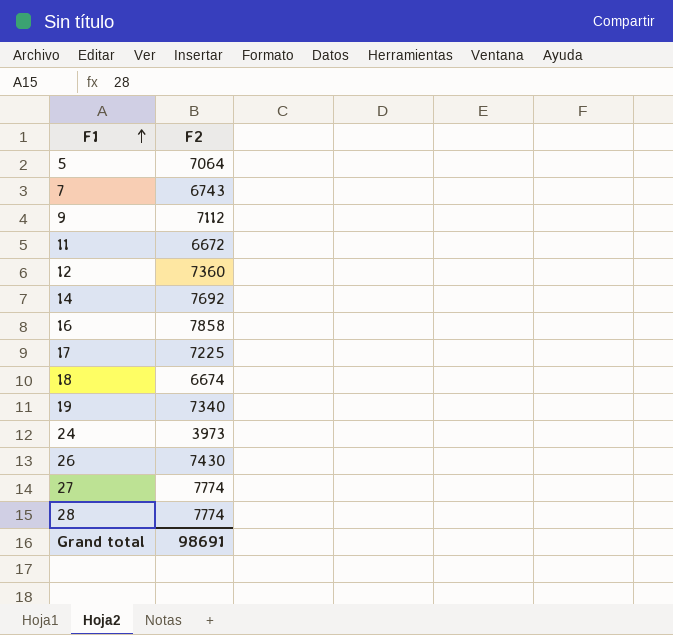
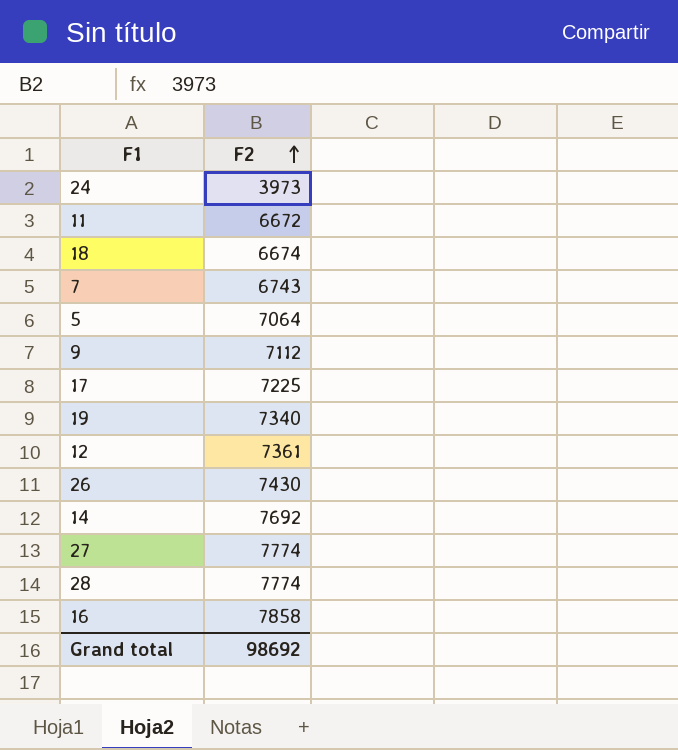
row order: F1 ascending -> F2 ascending
12 | F2: 7360 -> 7361
Grand total | F2: 98691 -> 98692

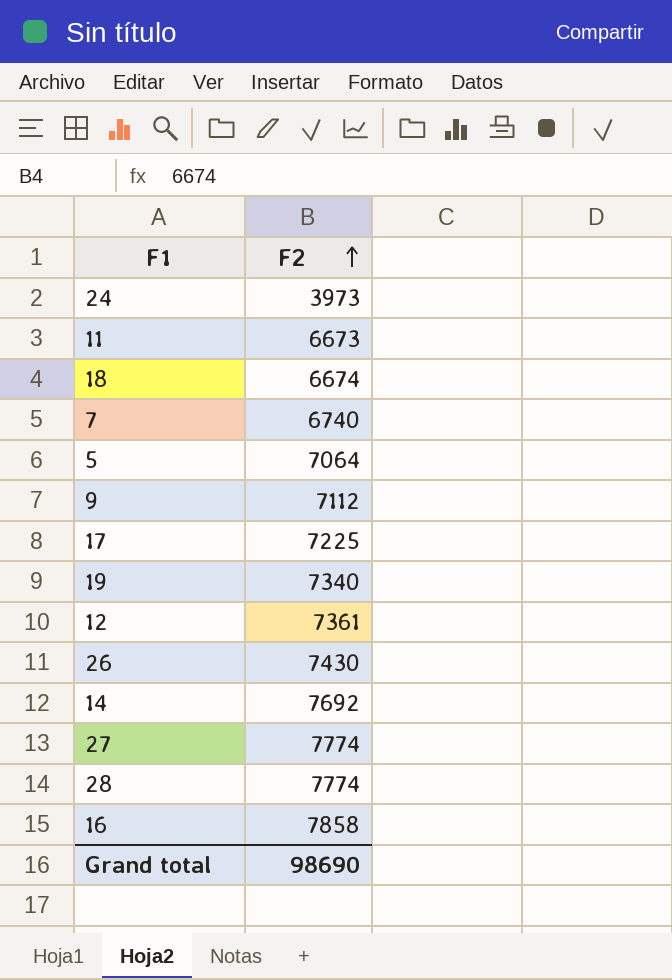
11 | F2: 6672 -> 6673
7 | F2: 6743 -> 6740
Grand total | F2: 98692 -> 98690

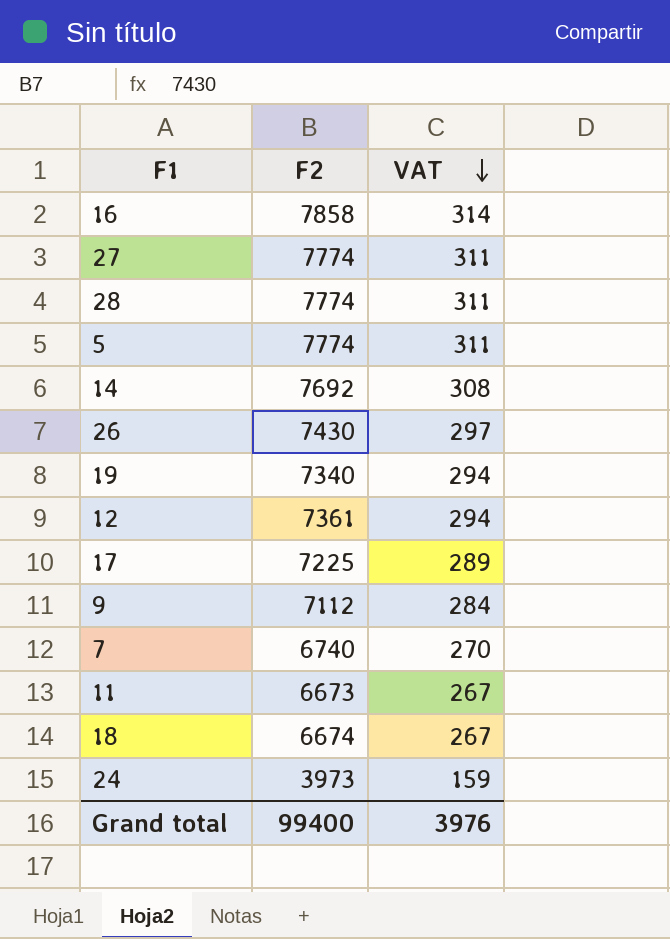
row order: F2 ascending -> VAT descending
column VAT | formula: none -> [F2] * 0.04
5 | F2: 7064 -> 7774
Grand total | F2: 98690 -> 99400

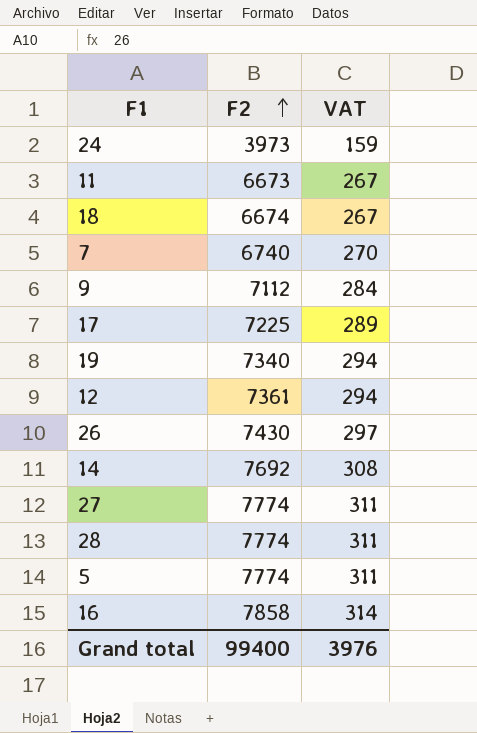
row order: VAT descending -> F2 ascending

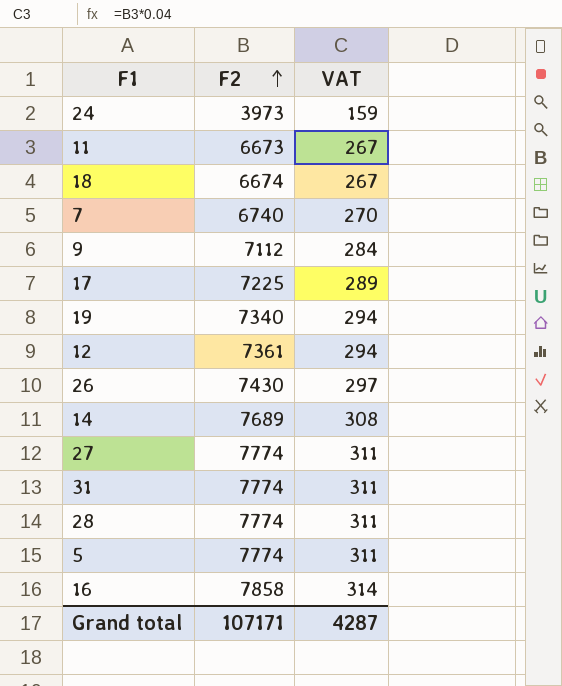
14 | F2: 7692 -> 7689
row 31: none -> 7774 | 311
Grand total | F2: 99400 -> 107171
Grand total | VAT: 3976 -> 4287

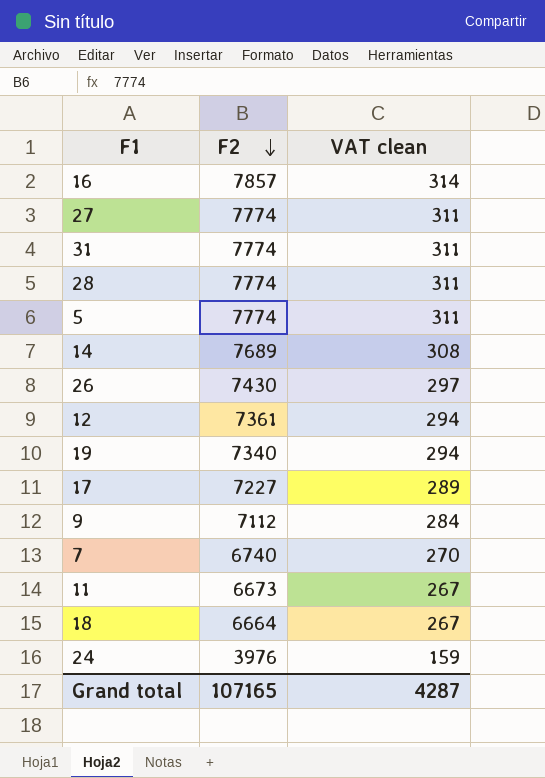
row order: F2 ascending -> F2 descending
column name: VAT -> VAT clean
16 | F2: 7858 -> 7857
17 | F2: 7225 -> 7227
18 | F2: 6674 -> 6664
24 | F2: 3973 -> 3976
Grand total | F2: 107171 -> 107165

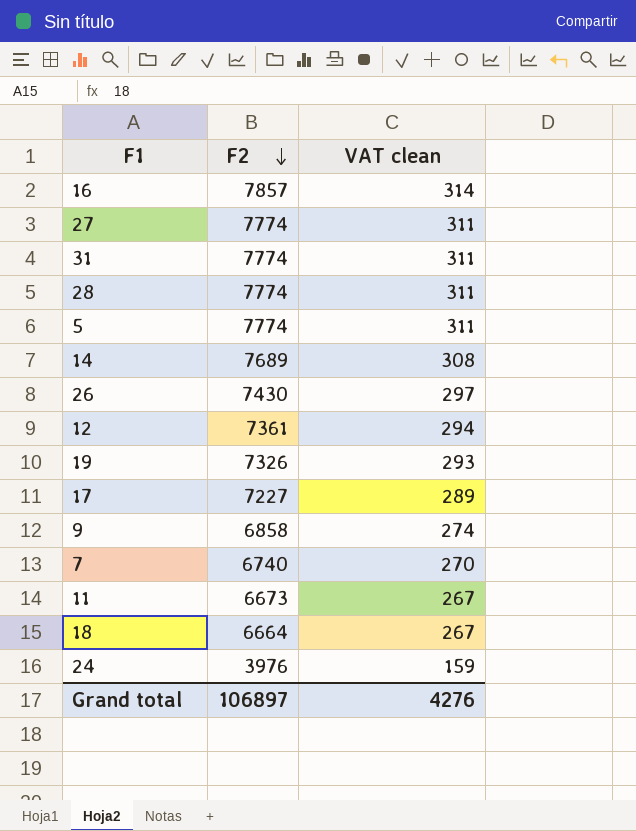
19 | F2: 7340 -> 7326
19 | VAT clean: 294 -> 293
9 | F2: 7112 -> 6858
9 | VAT clean: 284 -> 274
Grand total | F2: 107165 -> 106897
Grand total | VAT clean: 4287 -> 4276

